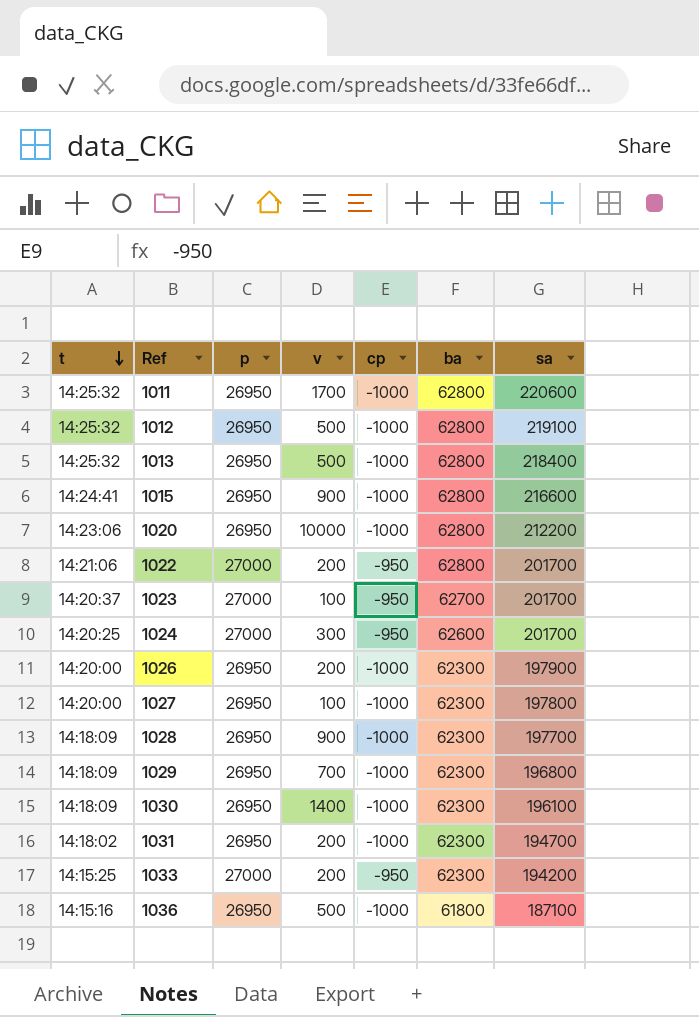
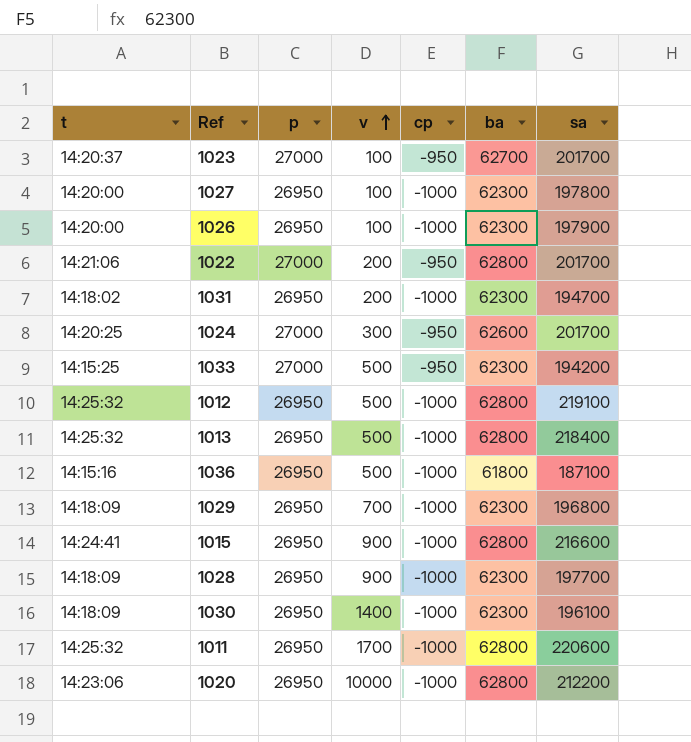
row order: t descending -> v ascending
1026 | v: 200 -> 100
1033 | v: 200 -> 500

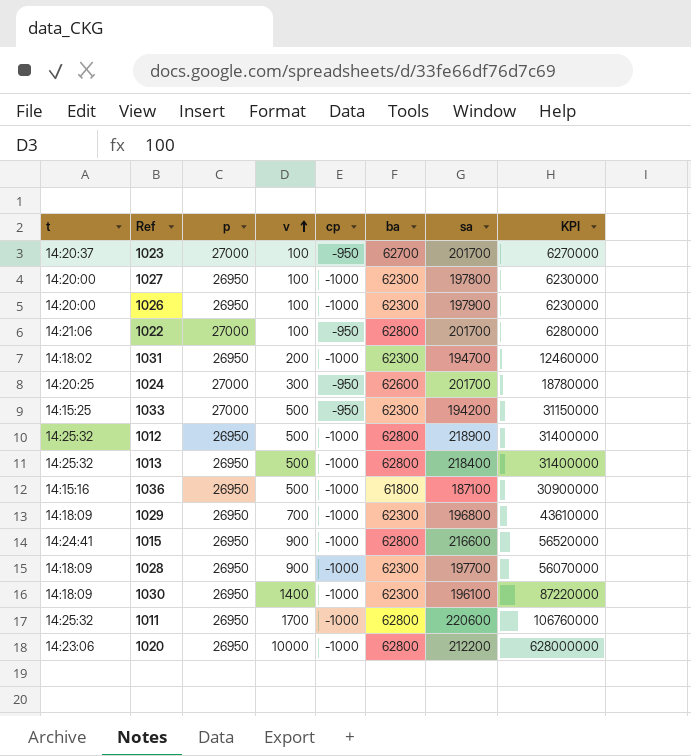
column KPI | formula: none -> [v] * [ba]
1022 | v: 200 -> 100
1012 | sa: 219100 -> 218900

